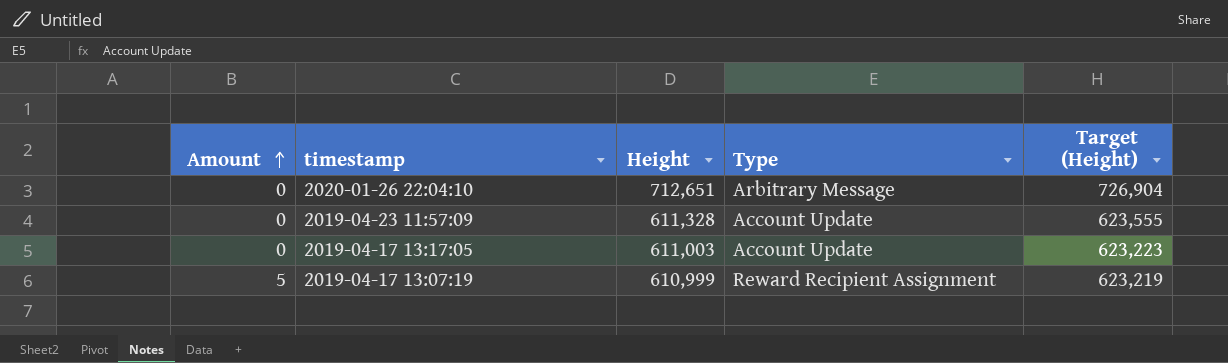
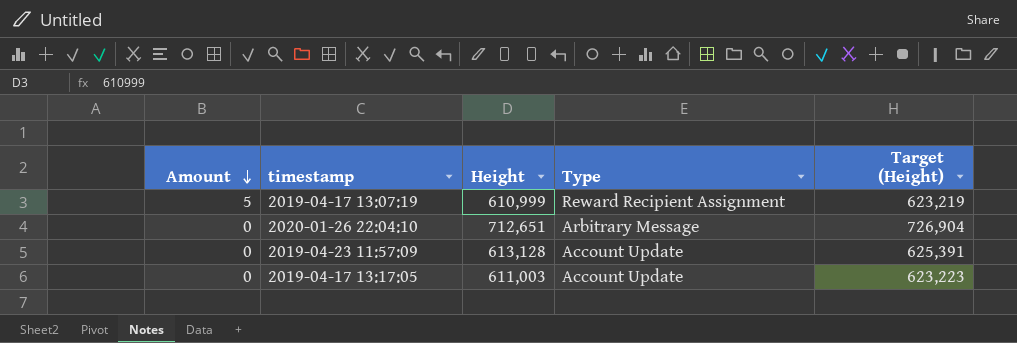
row order: Amount ascending -> Amount descending
2019-04-23 11:57:09 | Height: 611,328 -> 613,128
2019-04-23 11:57:09 | Target (Height): 623,555 -> 625,391

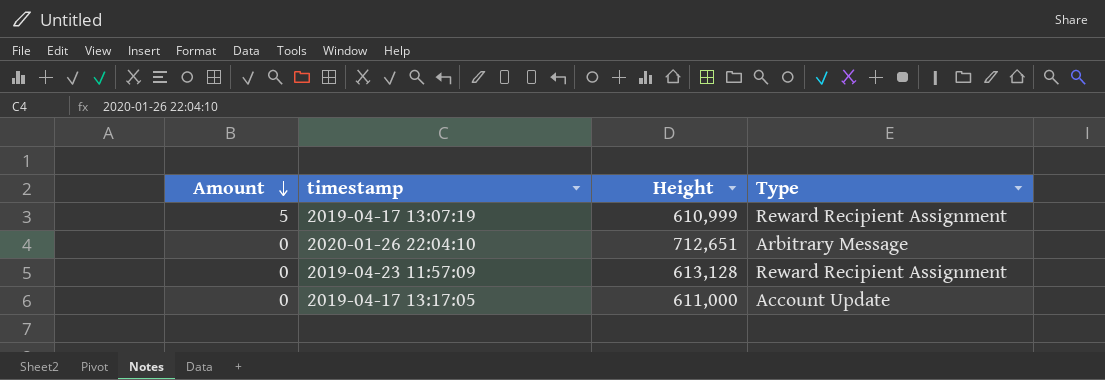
column Target (Height) | formula: [Height] * 1.02 -> none
2019-04-23 11:57:09 | Type: Account Update -> Reward Recipient Assignment
2019-04-17 13:17:05 | Height: 611,003 -> 611,000

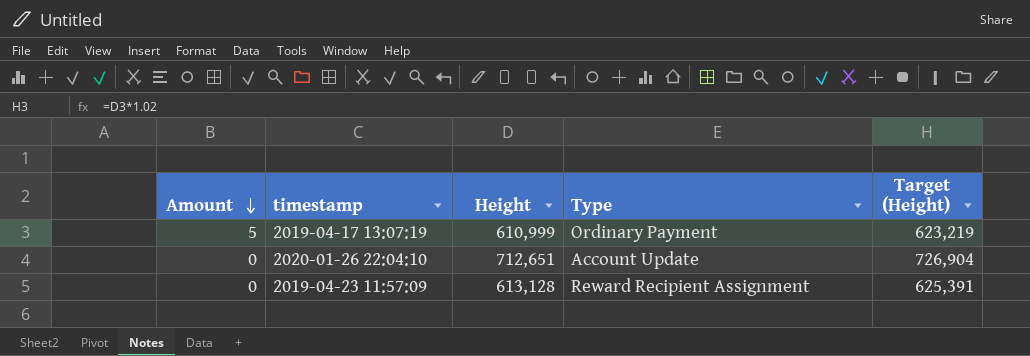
column Target (Height) | formula: none -> [Height] * 1.02
row 2019-04-17 13:17:05: 0 | 611,000 | Account Update -> none
2019-04-17 13:07:19 | Type: Reward Recipient Assignment -> Ordinary Payment
2020-01-26 22:04:10 | Type: Arbitrary Message -> Account Update

